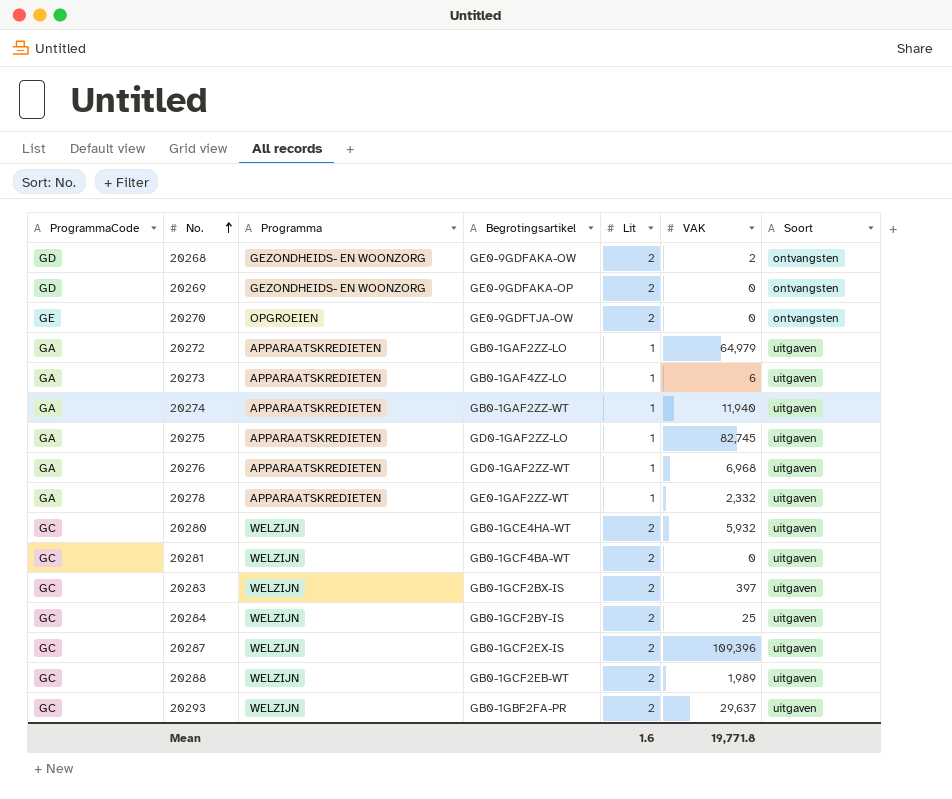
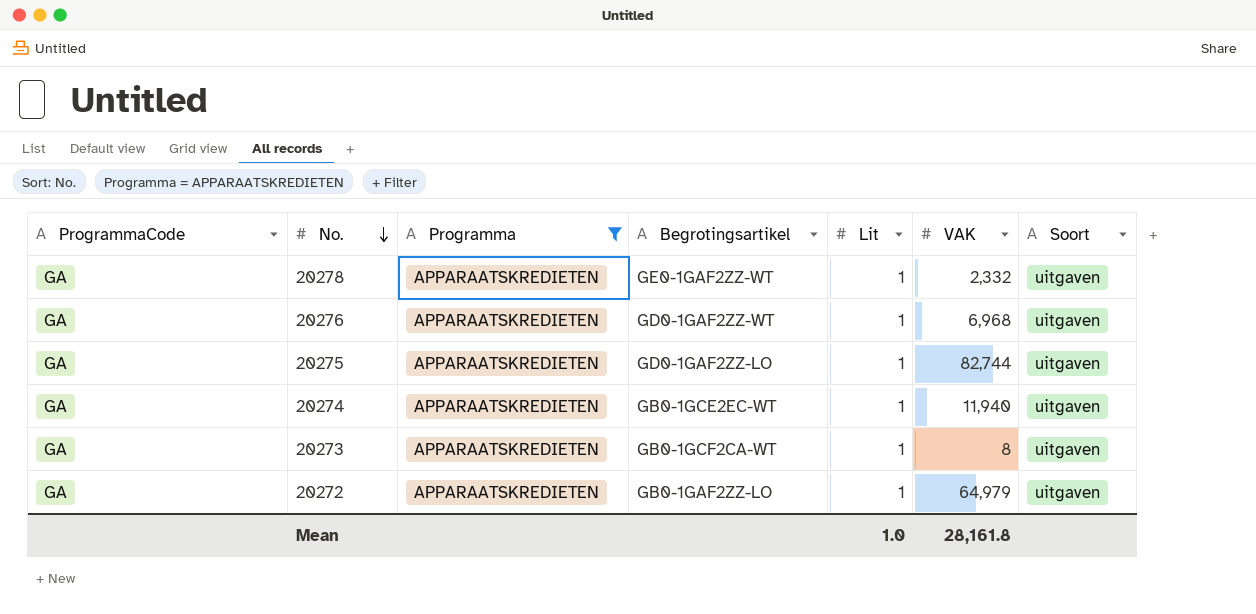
filter: none -> Programma = APPARAATSKREDIETEN
row order: No. ascending -> No. descending
20275 | VAK: 82,745 -> 82,744
20274 | Begrotingsartikel: GB0-1GAF2ZZ-WT -> GB0-1GCE2EC-WT
20273 | Begrotingsartikel: GB0-1GAF4ZZ-LO -> GB0-1GCF2CA-WT
20273 | VAK: 6 -> 8
Mean | Lit: 1.6 -> 1.0
Mean | VAK: 19,771.8 -> 28,161.8

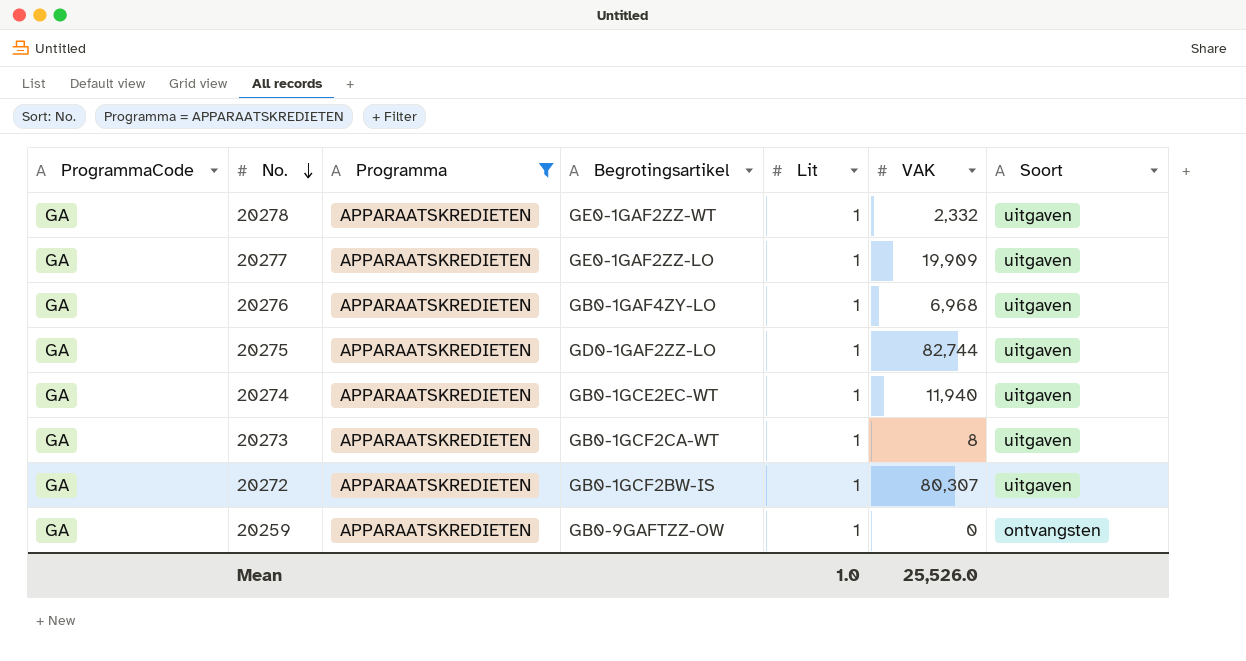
row 20277: none -> GA | APPARAATSKREDIETEN | GE0-1GAF2ZZ-LO | 1 | 19,909 | uitgaven
20276 | Begrotingsartikel: GD0-1GAF2ZZ-WT -> GB0-1GAF4ZY-LO
20272 | Begrotingsartikel: GB0-1GAF2ZZ-LO -> GB0-1GCF2BW-IS
20272 | VAK: 64,979 -> 80,307
row 20259: none -> GA | APPARAATSKREDIETEN | GB0-9GAFTZZ-OW | 1 | 0 | ontvangsten
Mean | VAK: 28,161.8 -> 25,526.0

